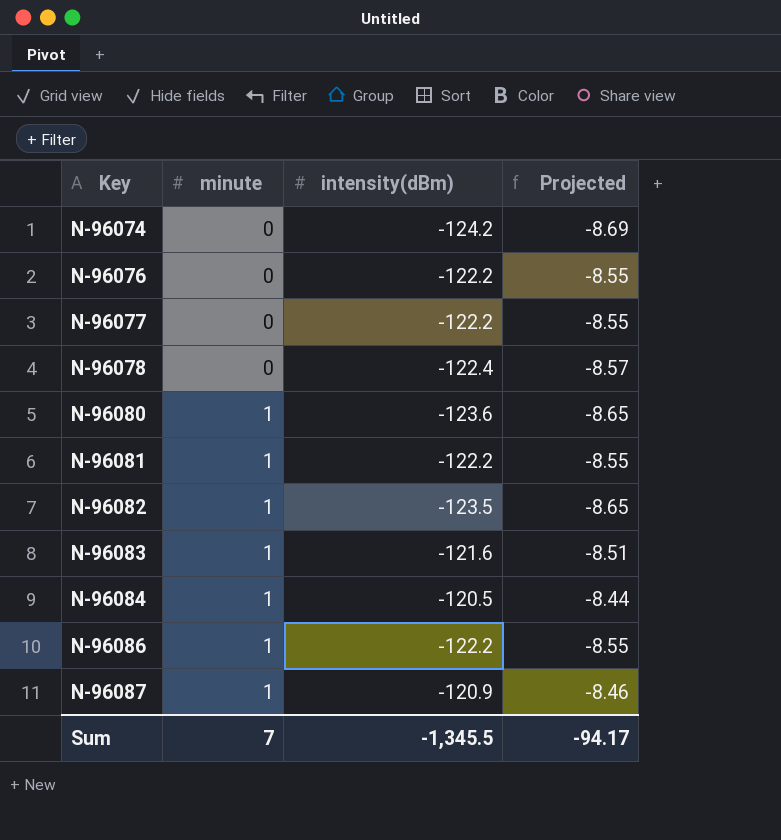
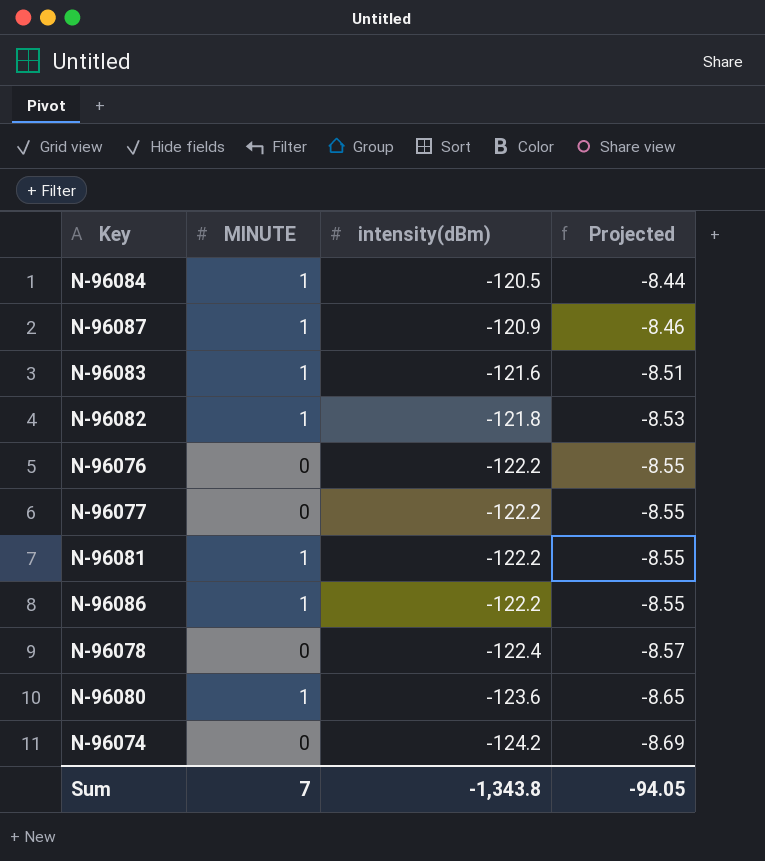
row order: Key ascending -> intensity(dBm) descending
column name: minute -> MINUTE
N-96082 | intensity(dBm): -123.5 -> -121.8
N-96082 | Projected: -8.65 -> -8.53
Sum | intensity(dBm): -1,345.5 -> -1,343.8
Sum | Projected: -94.17 -> -94.05

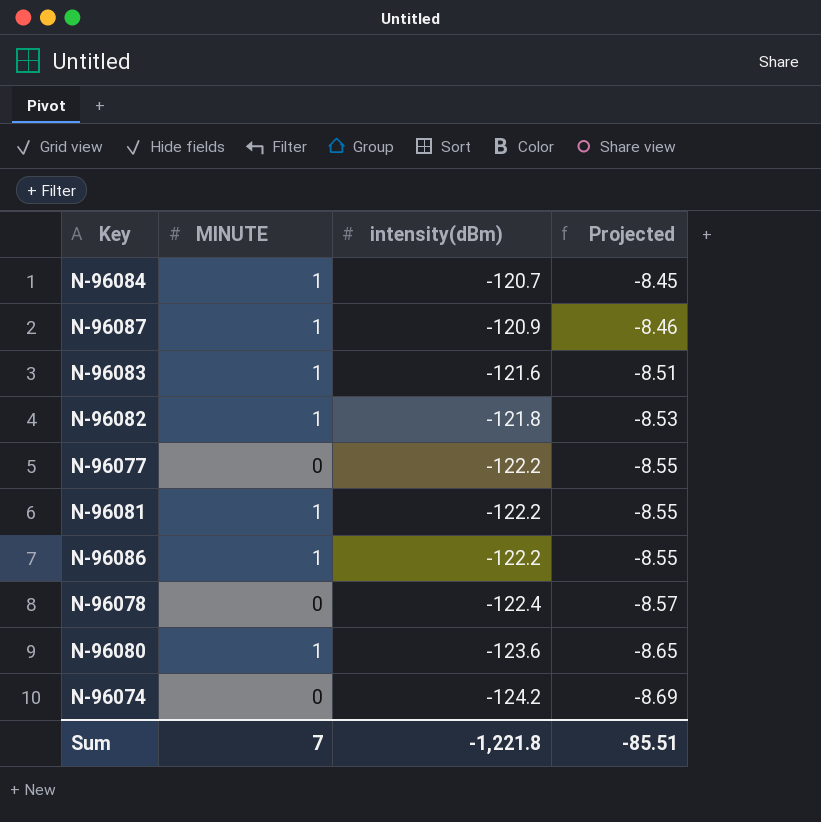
row N-96076: 0 | -122.2 | -8.55 -> none
N-96084 | intensity(dBm): -120.5 -> -120.7
N-96084 | Projected: -8.44 -> -8.45
Sum | intensity(dBm): -1,343.8 -> -1,221.8
Sum | Projected: -94.05 -> -85.51

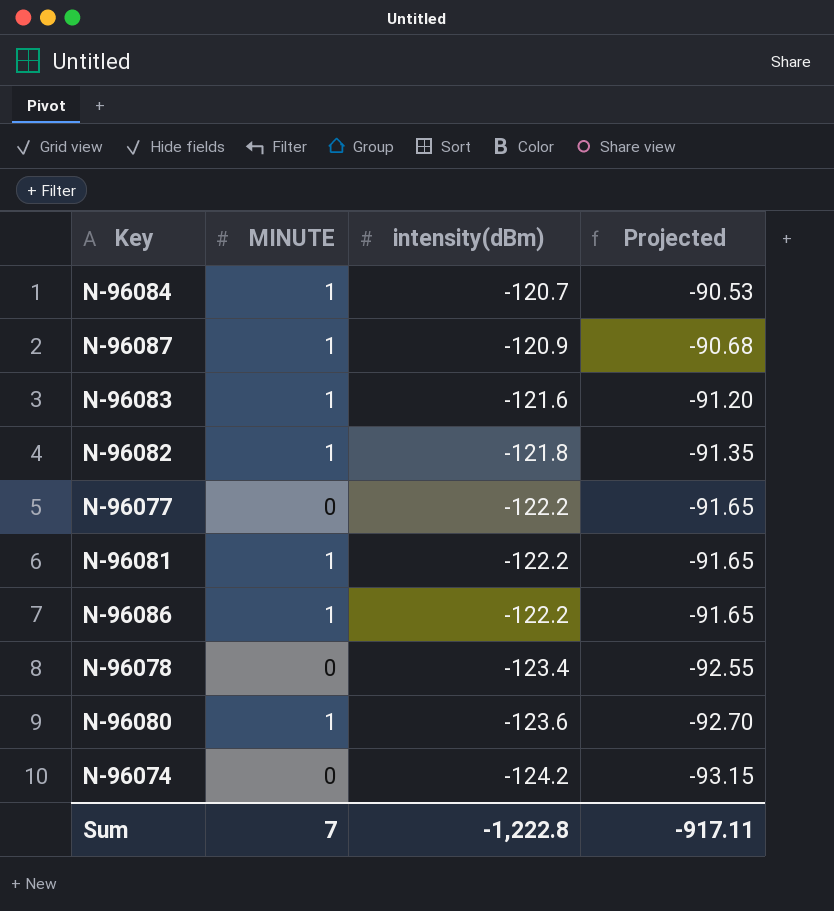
column Projected | formula: [intensity(dBm)] * 0.07 -> [intensity(dBm)] * 0.75
N-96078 | intensity(dBm): -122.4 -> -123.4
Sum | intensity(dBm): -1,221.8 -> -1,222.8
Sum | Projected: -85.51 -> -917.11

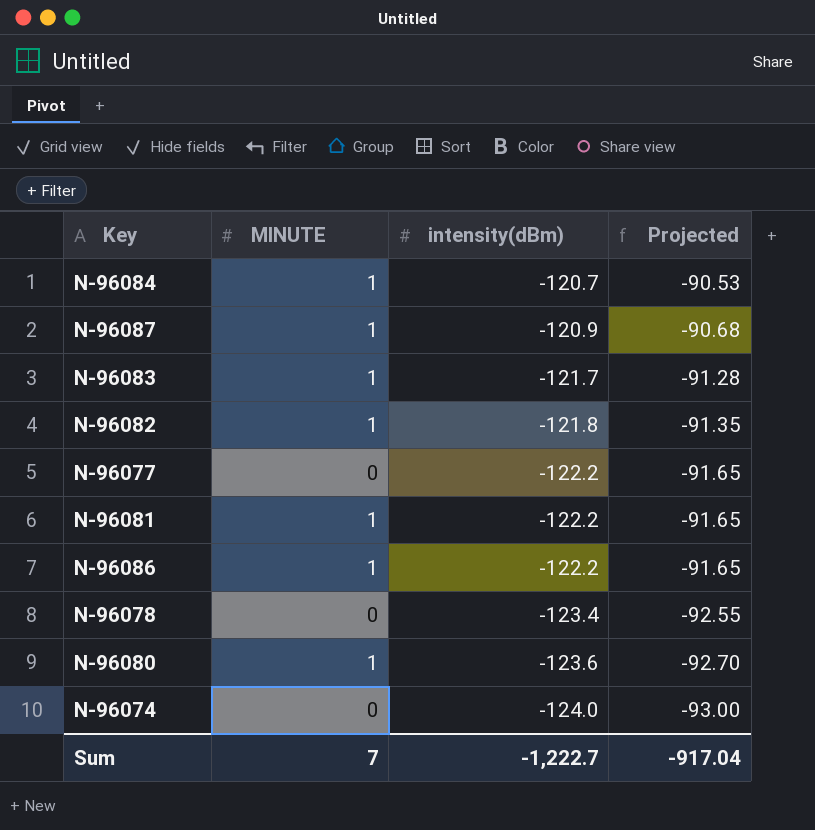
N-96083 | intensity(dBm): -121.6 -> -121.7
N-96083 | Projected: -91.20 -> -91.28
N-96074 | intensity(dBm): -124.2 -> -124.0
N-96074 | Projected: -93.15 -> -93.00
Sum | intensity(dBm): -1,222.8 -> -1,222.7
Sum | Projected: -917.11 -> -917.04

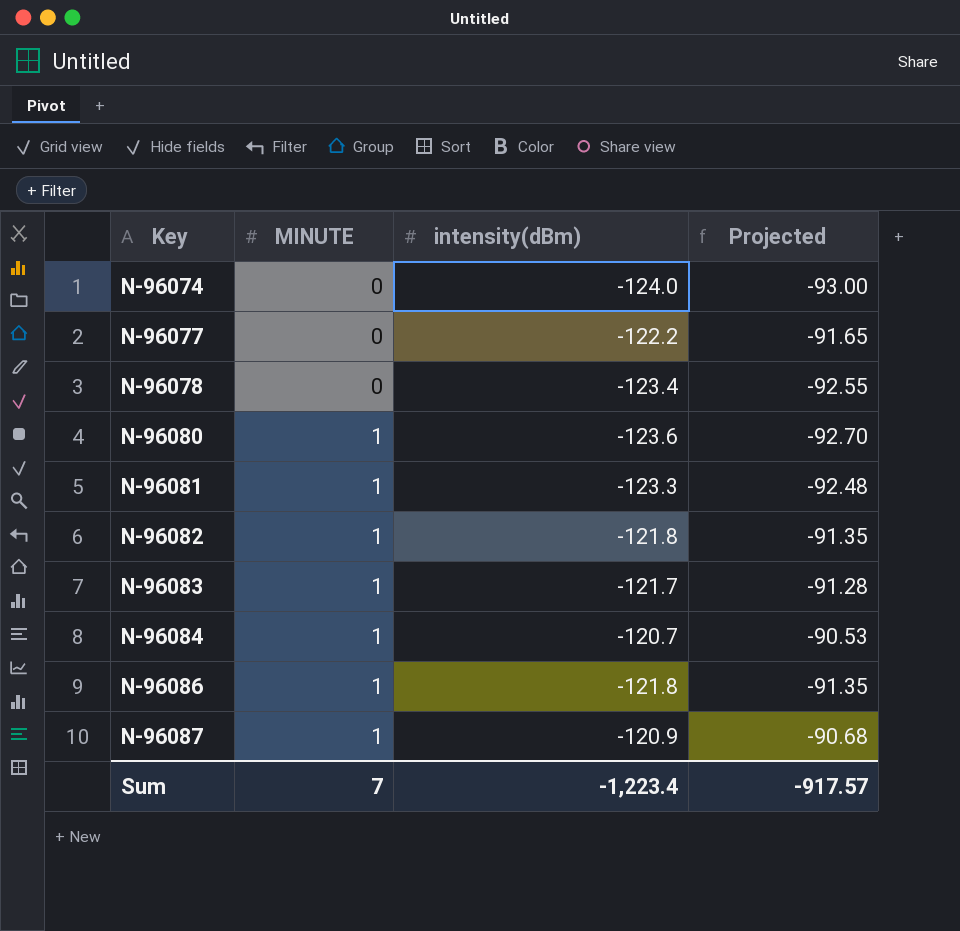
row order: intensity(dBm) descending -> Key ascending
N-96081 | intensity(dBm): -122.2 -> -123.3
N-96081 | Projected: -91.65 -> -92.48
N-96086 | intensity(dBm): -122.2 -> -121.8
N-96086 | Projected: -91.65 -> -91.35
Sum | intensity(dBm): -1,222.7 -> -1,223.4
Sum | Projected: -917.04 -> -917.57

